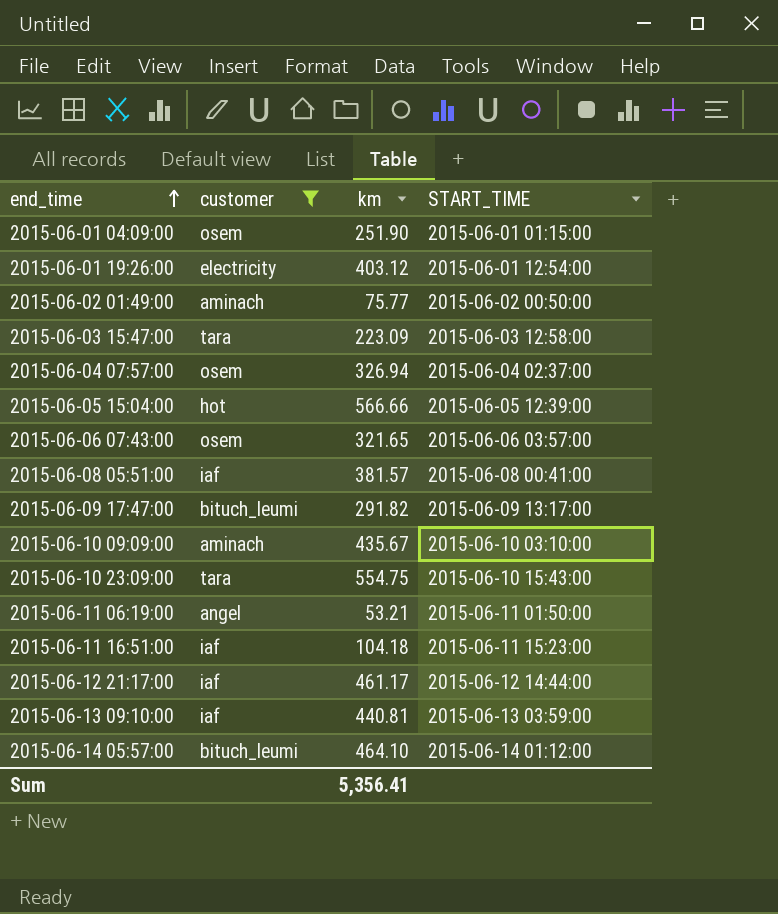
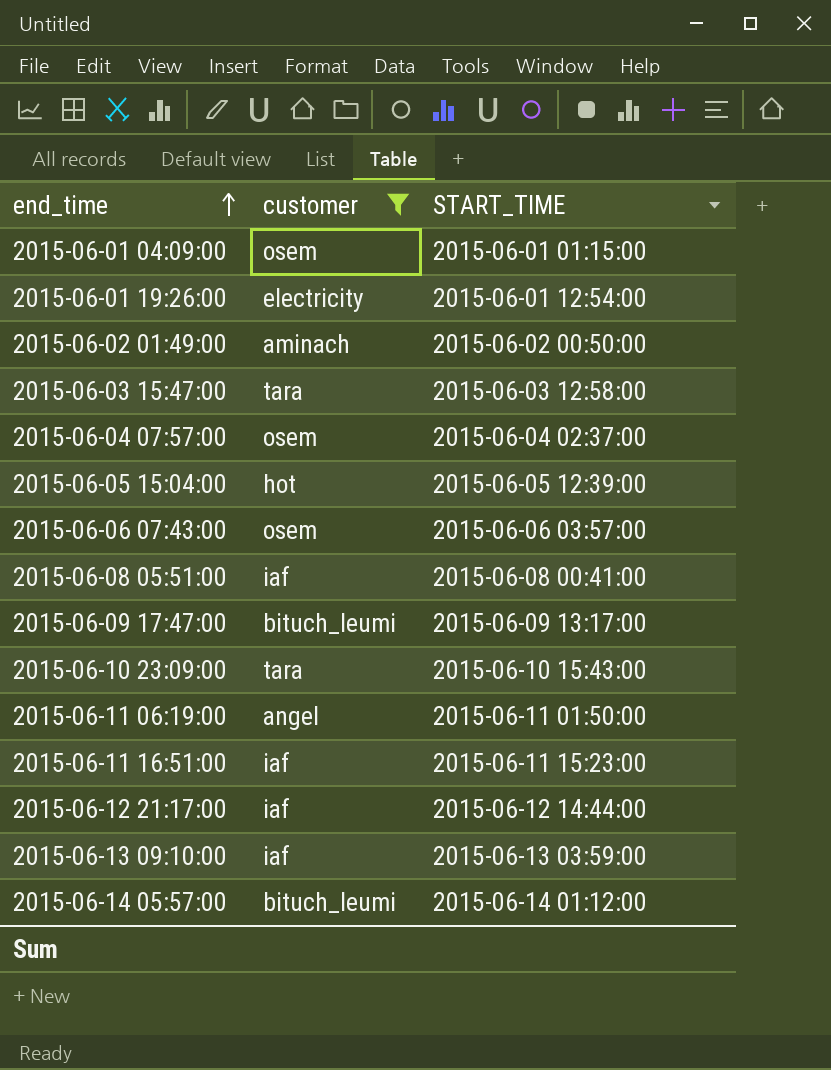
column km | position: 3 -> none
row 2015-06-10 09:09:00: aminach | 435.67 | 2015-06-10 03:10:00 -> none

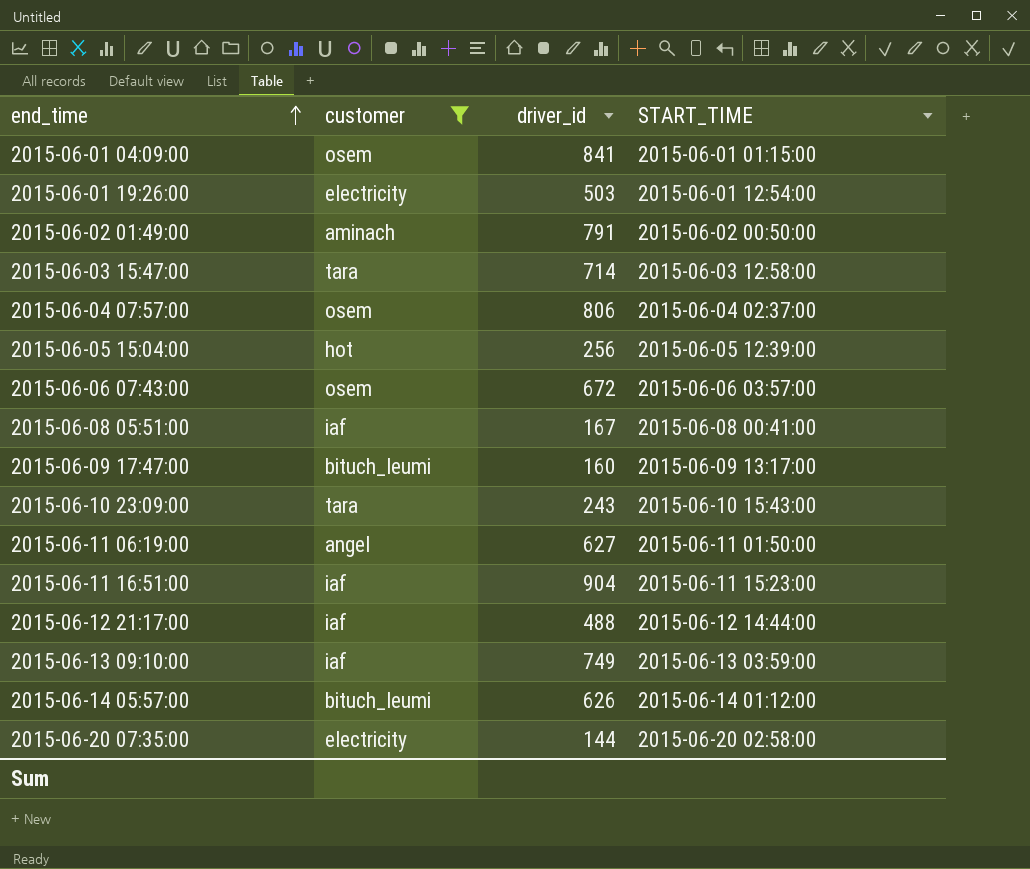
column driver_id | position: none -> 3
row 2015-06-20 07:35:00: none -> electricity | 144 | 2015-06-20 02:58:00

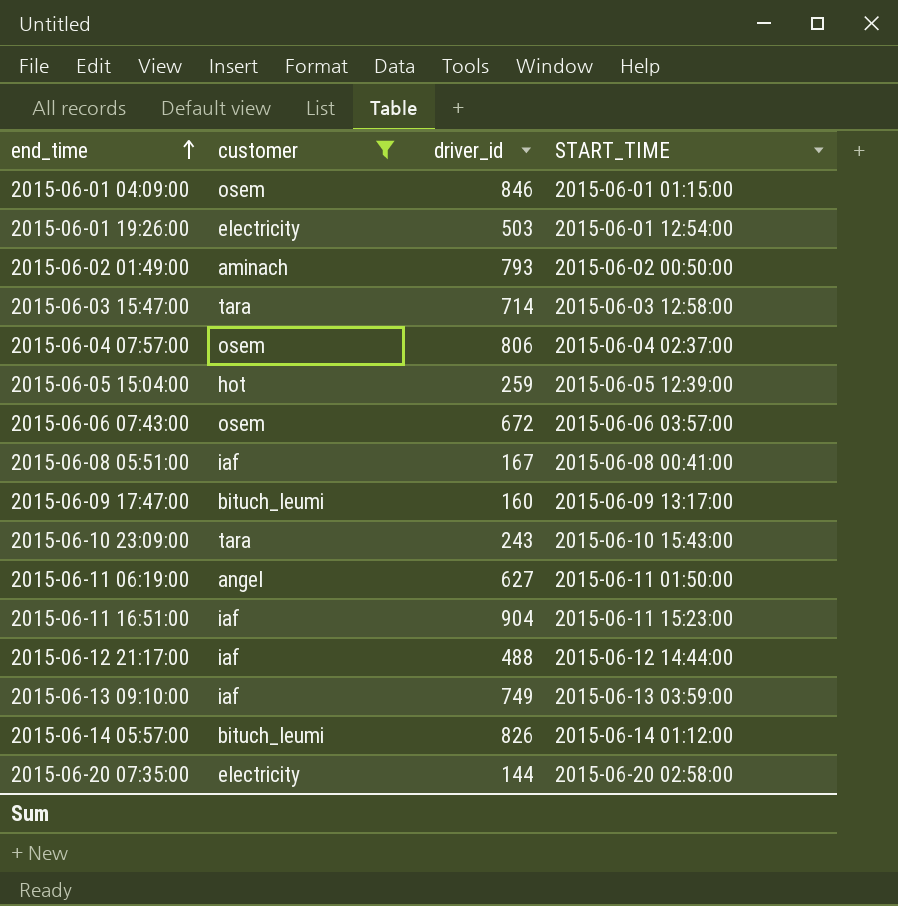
2015-06-01 04:09:00 | driver_id: 841 -> 846
2015-06-02 01:49:00 | driver_id: 791 -> 793
2015-06-05 15:04:00 | driver_id: 256 -> 259
2015-06-14 05:57:00 | driver_id: 626 -> 826

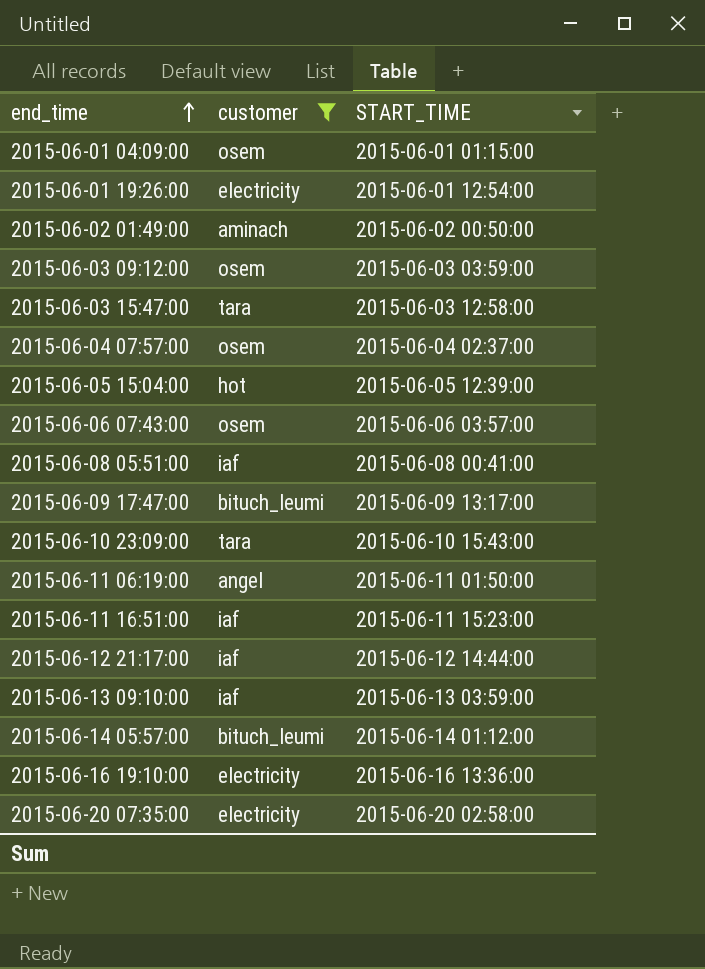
column driver_id | position: 3 -> none
row 2015-06-03 09:12:00: none -> osem | 2015-06-03 03:59:00
row 2015-06-16 19:10:00: none -> electricity | 2015-06-16 13:36:00

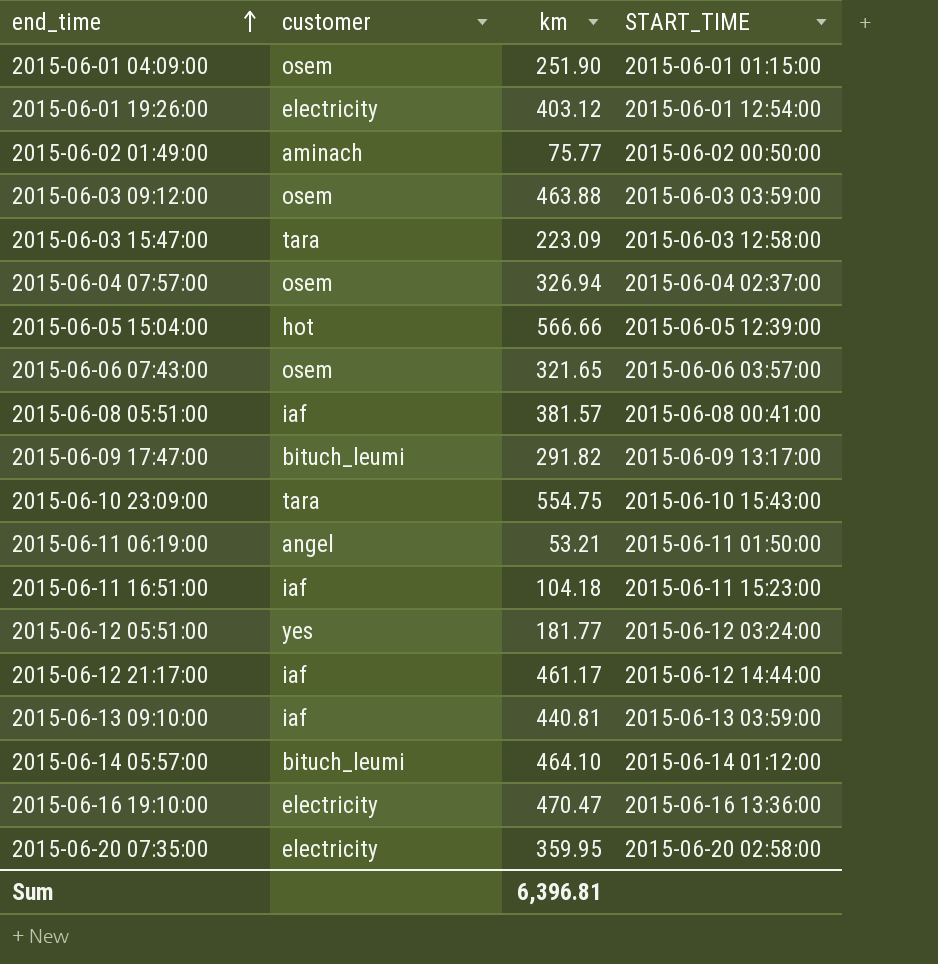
filter: customer != yes -> none
column km | position: none -> 3

